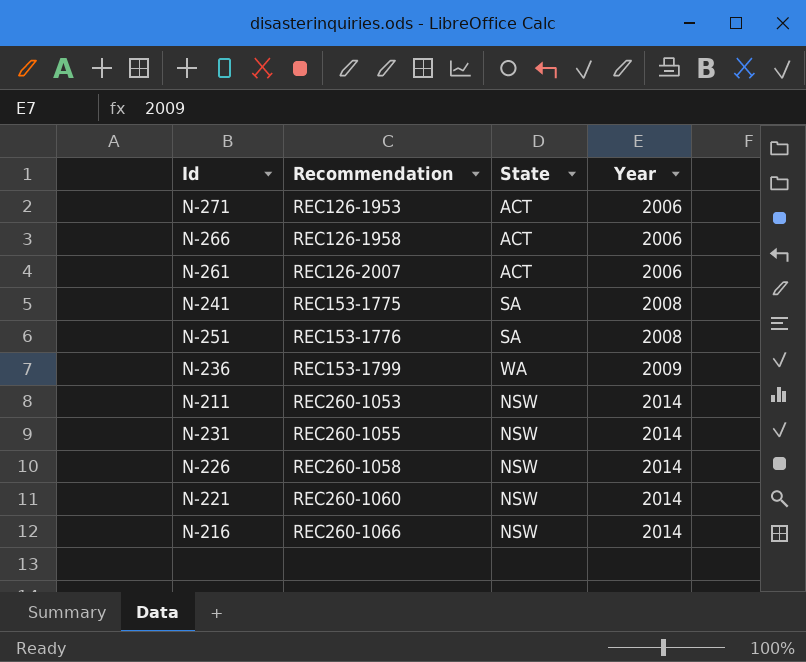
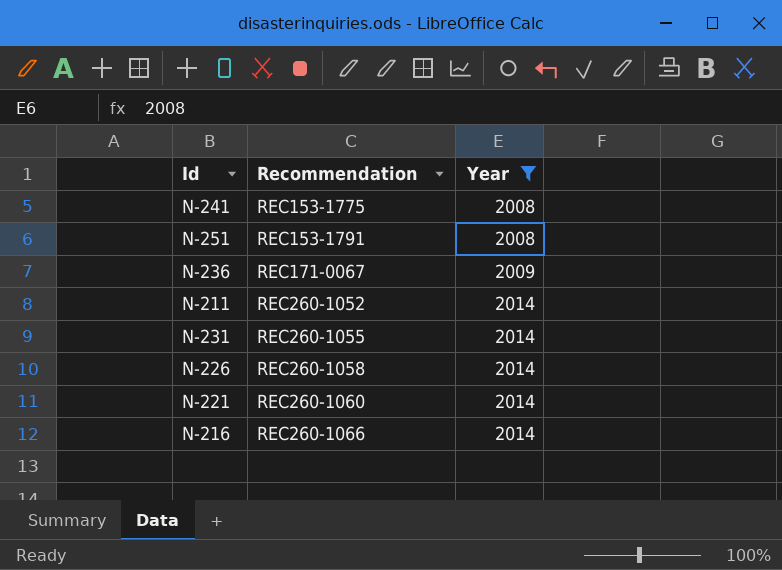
filter: none -> Year != 2006
column State | position: 3 -> none
N-251 | Recommendation: REC153-1776 -> REC153-1791
N-236 | Recommendation: REC153-1799 -> REC171-0067
N-211 | Recommendation: REC260-1053 -> REC260-1052

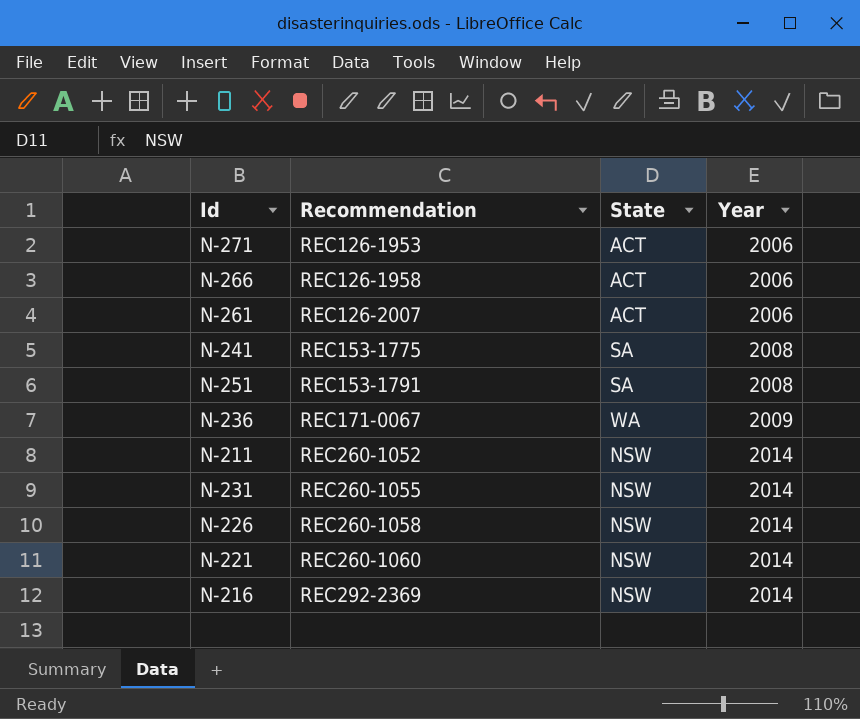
filter: Year != 2006 -> none
column State | position: none -> 3
N-216 | Recommendation: REC260-1066 -> REC292-2369

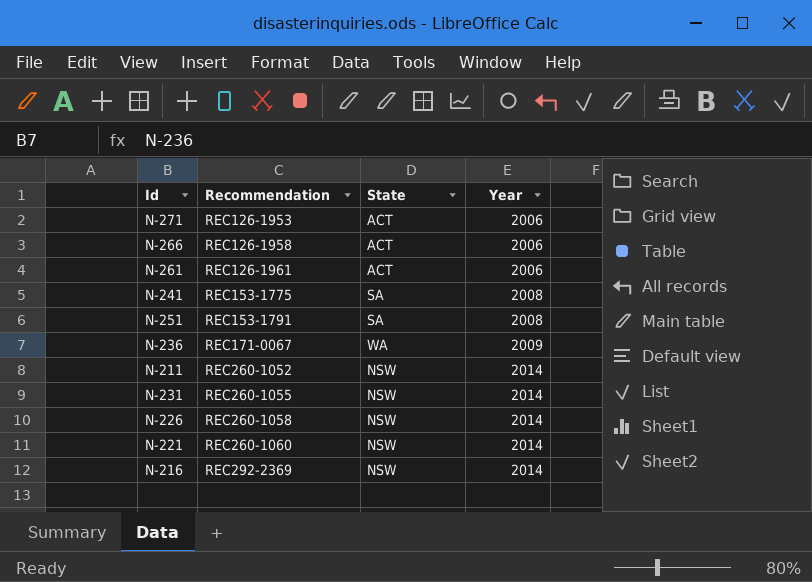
N-261 | Recommendation: REC126-2007 -> REC126-1961

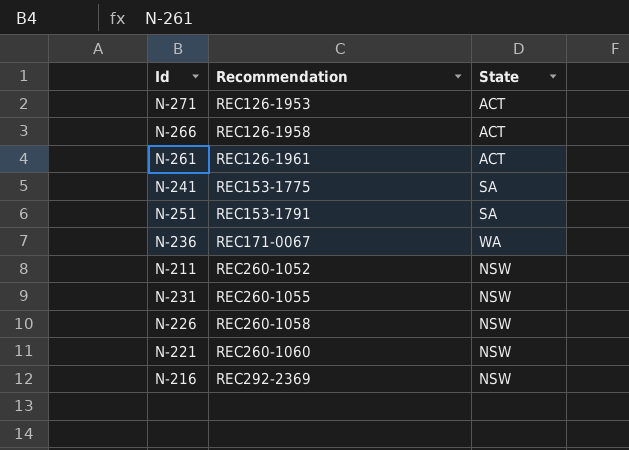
column Year | position: 4 -> none

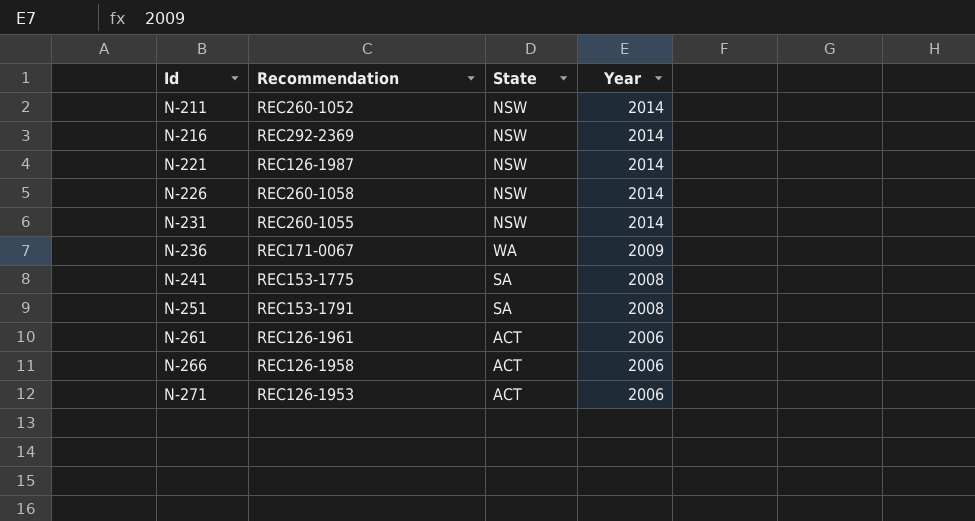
row order: Recommendation ascending -> Id ascending
column Year | position: none -> 4
N-221 | Recommendation: REC260-1060 -> REC126-1987

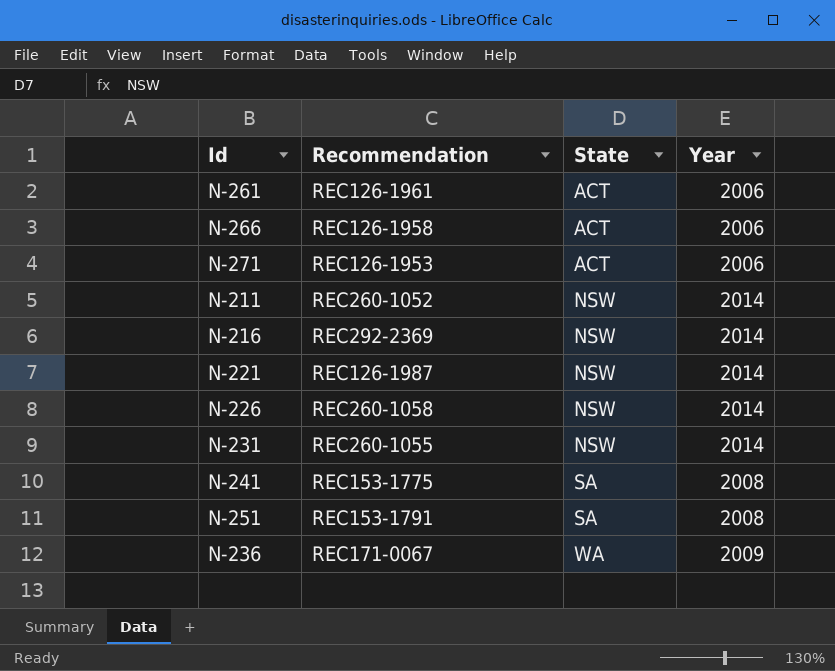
row order: Id ascending -> State ascending

